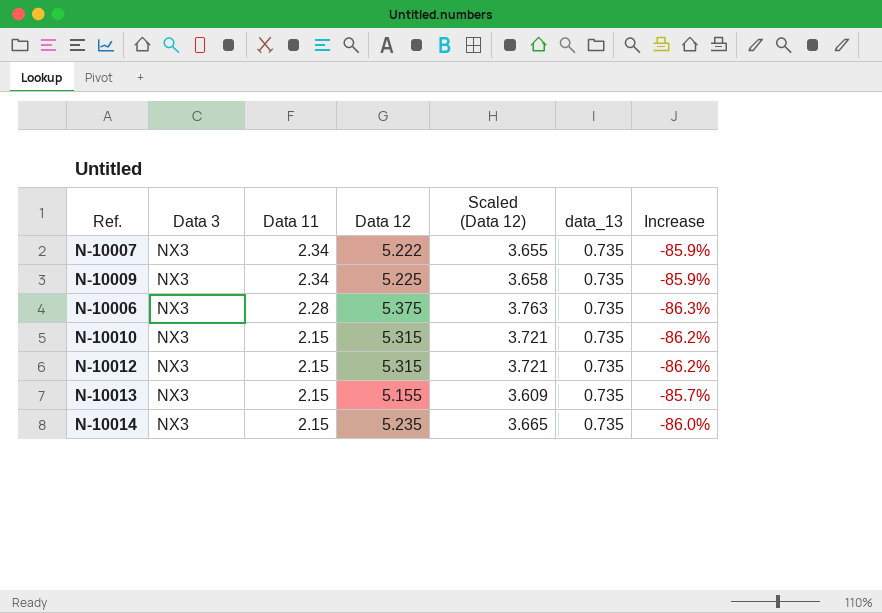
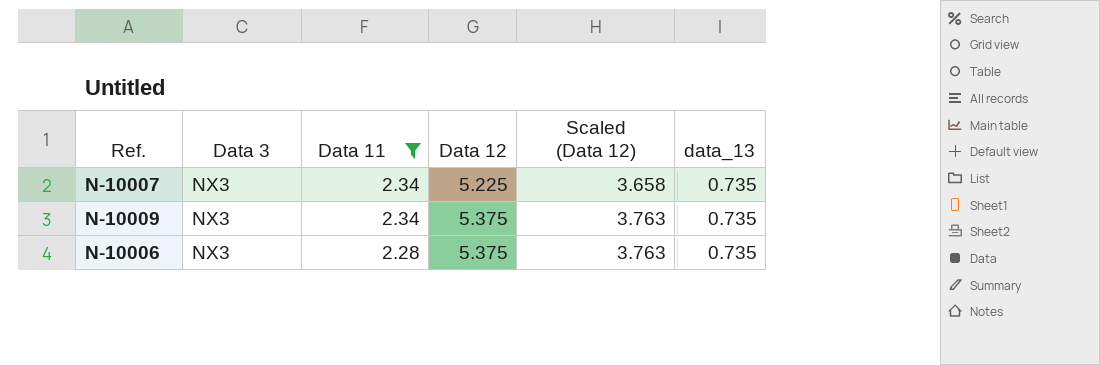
filter: none -> Data 11 != 2.15
column Increase | formula: ([data_13] - [Data 12]) / [Data 12] -> none
N-10007 | Data 12: 5.222 -> 5.225
N-10007 | Scaled (Data 12): 3.655 -> 3.658
N-10009 | Data 12: 5.225 -> 5.375
N-10009 | Scaled (Data 12): 3.658 -> 3.763

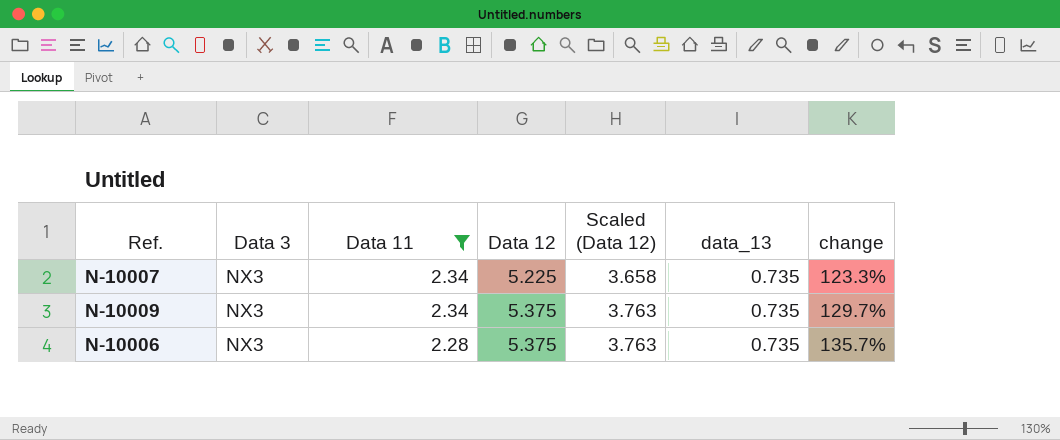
column change | formula: none -> ([Data 12] - [Data 11]) / [Data 11]

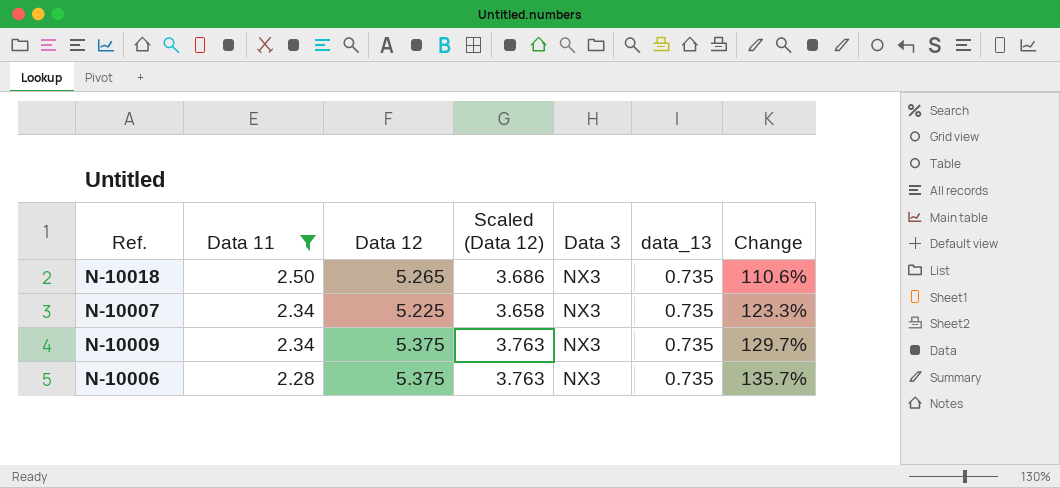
column Data 3 | position: 2 -> 5
column name: change -> Change
row N-10018: none -> 2.50 | 5.265 | 3.686 | NX3 | 0.735 | 110.6%

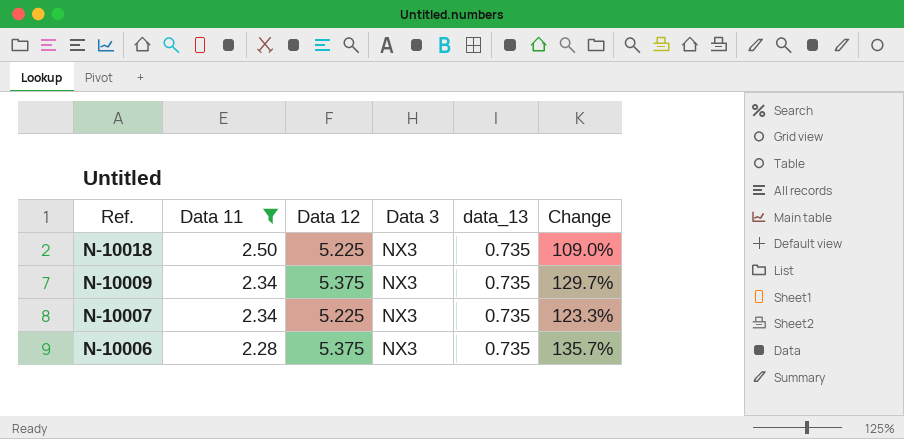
row order: Data 11 descending -> Ref. descending
column Scaled (Data 12) | formula: [Data 12] * 0.7 -> none
N-10018 | Data 12: 5.265 -> 5.225
N-10018 | Change: 110.6% -> 109.0%

